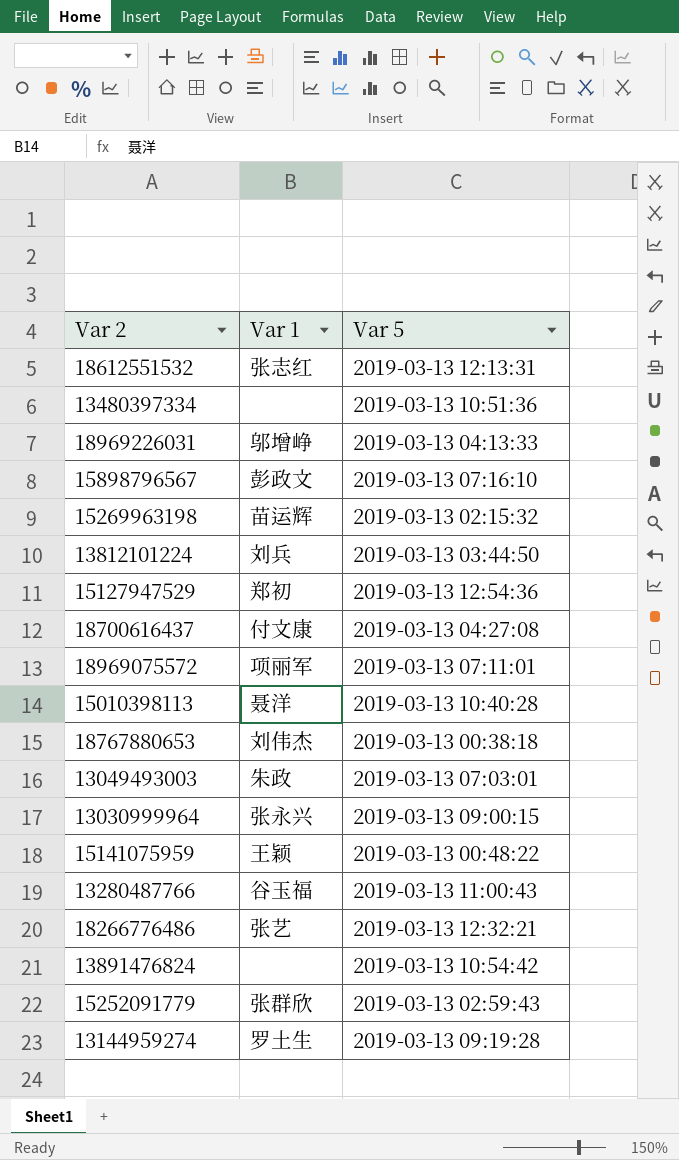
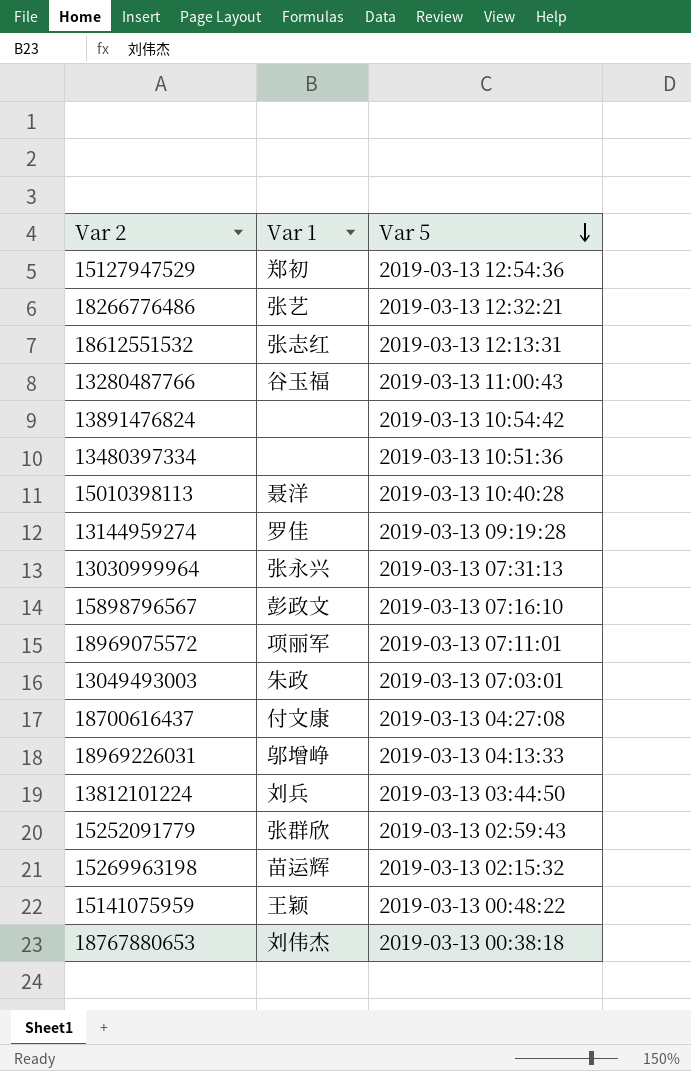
row order: none -> Var 5 descending
13144959274 | Var 1: 罗土生 -> 罗佳
13030999964 | Var 5: 2019-03-13 09:00:15 -> 2019-03-13 07:31:13

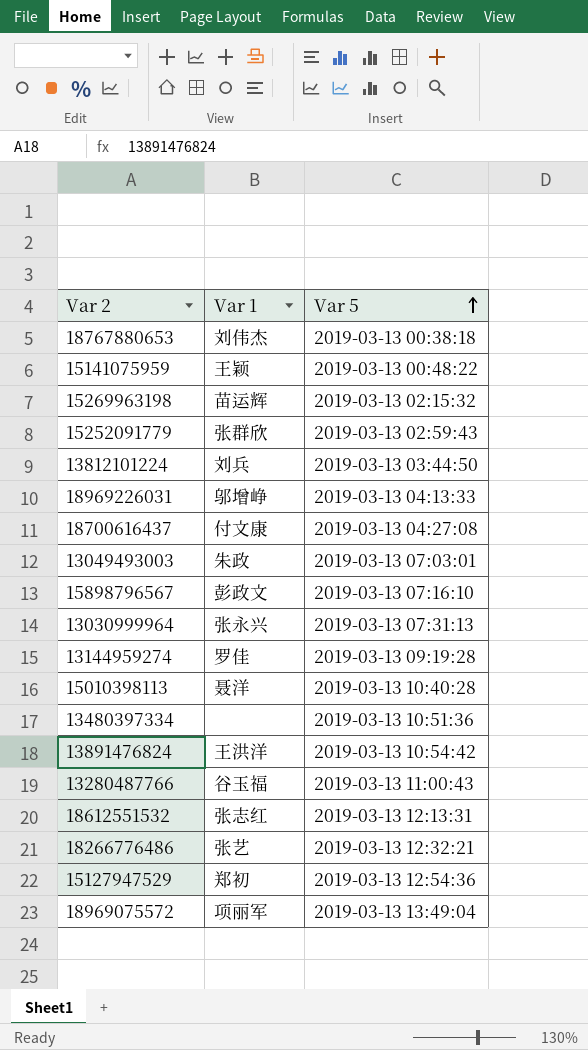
row order: Var 5 descending -> Var 5 ascending
13891476824 | Var 1: none -> 王洪洋
18969075572 | Var 5: 2019-03-13 07:11:01 -> 2019-03-13 13:49:04

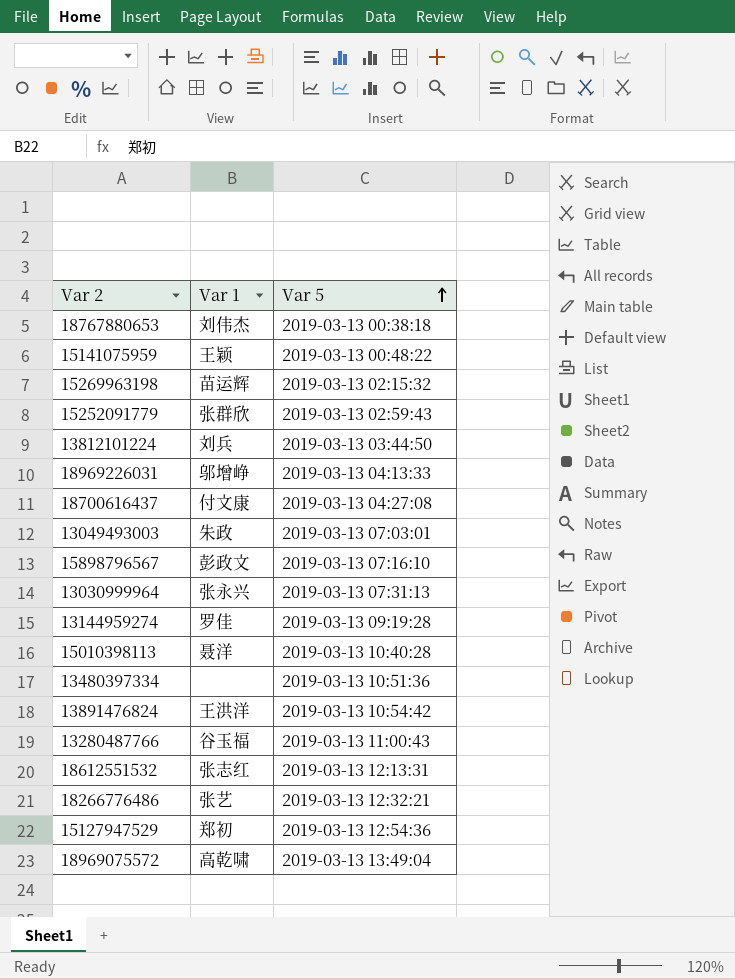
18969075572 | Var 1: 项丽军 -> 高乾啸

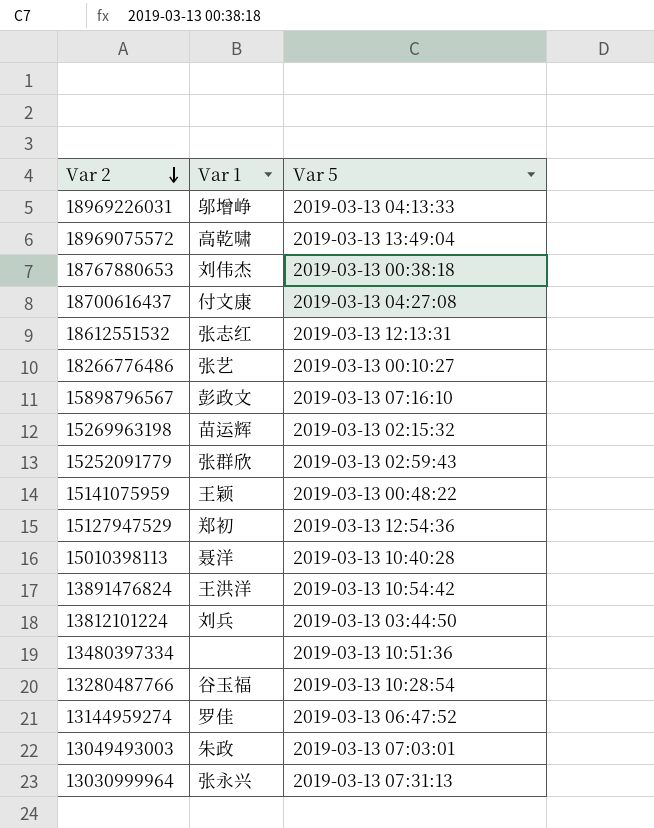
row order: Var 5 ascending -> Var 2 descending
18266776486 | Var 5: 2019-03-13 12:32:21 -> 2019-03-13 00:10:27
13280487766 | Var 5: 2019-03-13 11:00:43 -> 2019-03-13 10:28:54
13144959274 | Var 5: 2019-03-13 09:19:28 -> 2019-03-13 06:47:52

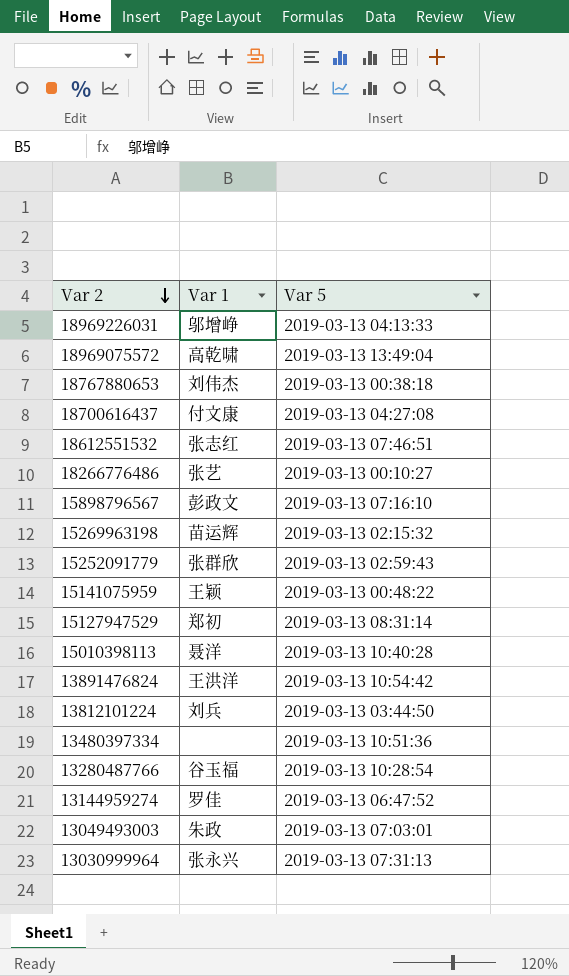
18612551532 | Var 5: 2019-03-13 12:13:31 -> 2019-03-13 07:46:51
15127947529 | Var 5: 2019-03-13 12:54:36 -> 2019-03-13 08:31:14

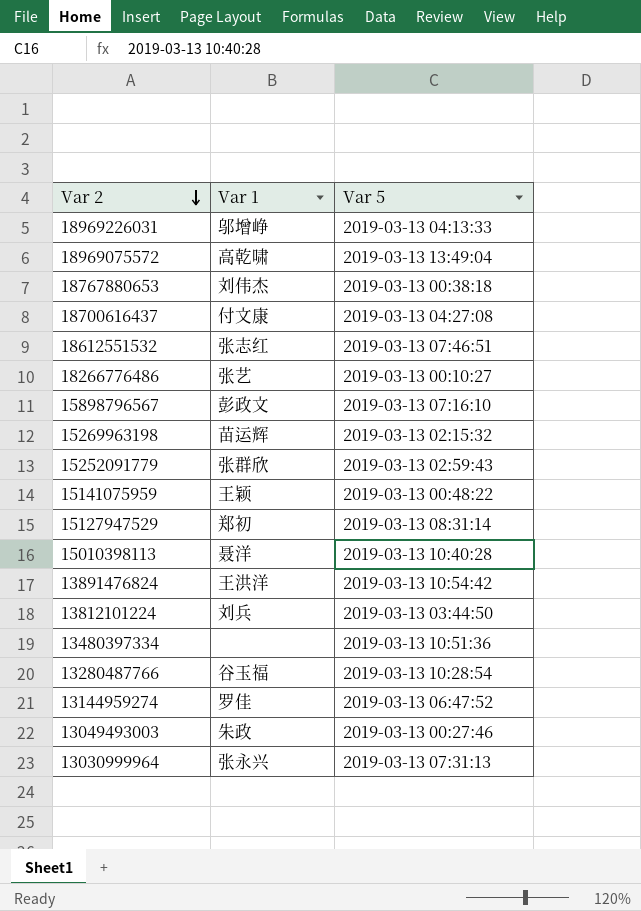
13049493003 | Var 5: 2019-03-13 07:03:01 -> 2019-03-13 00:27:46

